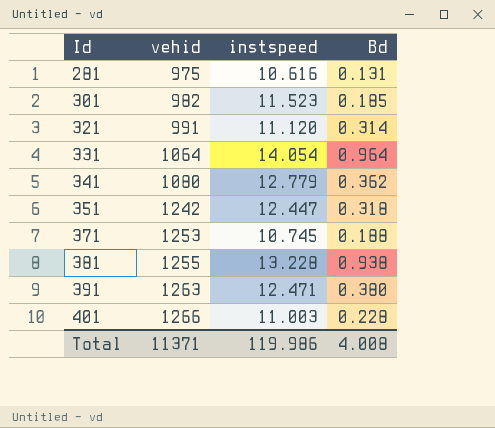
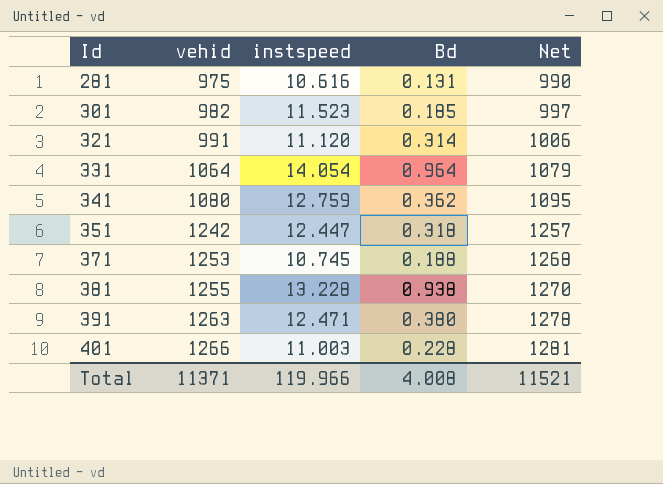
column Net | formula: none -> [vehid] + 15
341 | instspeed: 12.779 -> 12.759
Total | instspeed: 119.986 -> 119.966

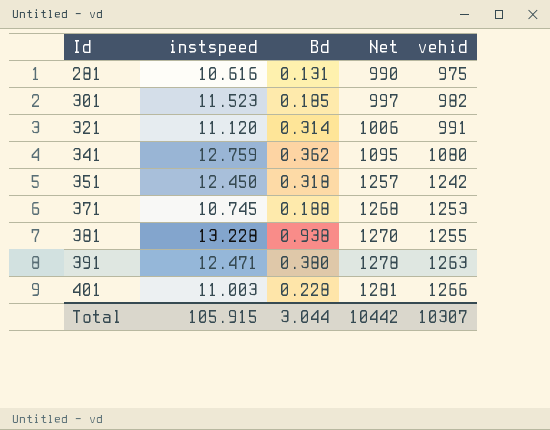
column vehid | position: 2 -> 5
row 331: 1064 | 14.054 | 0.964 | 1079 -> none
351 | instspeed: 12.447 -> 12.450
Total | instspeed: 119.966 -> 105.915
Total | Bd: 4.008 -> 3.044
Total | Net: 11521 -> 10442
Total | vehid: 11371 -> 10307

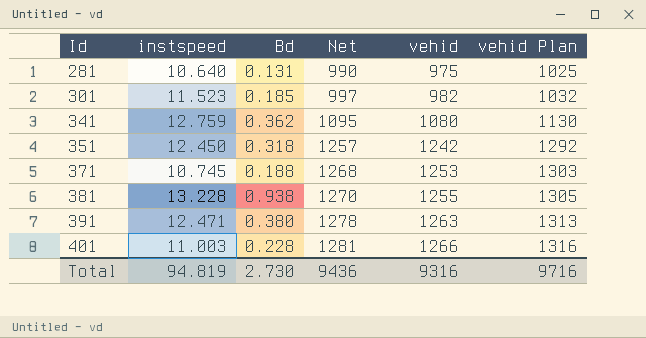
column vehid Plan | formula: none -> [vehid] + 50
row 321: 11.120 | 0.314 | 1006 | 991 -> none
281 | instspeed: 10.616 -> 10.640
Total | instspeed: 105.915 -> 94.819
Total | Bd: 3.044 -> 2.730
Total | Net: 10442 -> 9436
Total | vehid: 10307 -> 9316

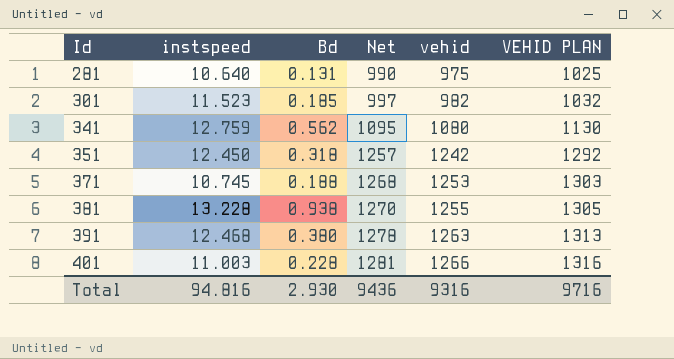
column name: vehid Plan -> VEHID PLAN
341 | Bd: 0.362 -> 0.562
391 | instspeed: 12.471 -> 12.468
Total | instspeed: 94.819 -> 94.816
Total | Bd: 2.730 -> 2.930

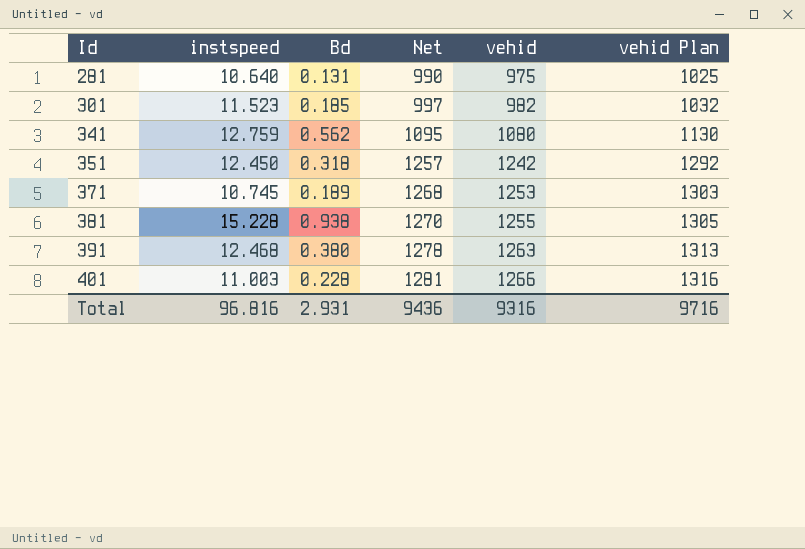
column name: VEHID PLAN -> vehid Plan
371 | Bd: 0.188 -> 0.189
381 | instspeed: 13.228 -> 15.228
Total | instspeed: 94.816 -> 96.816
Total | Bd: 2.930 -> 2.931

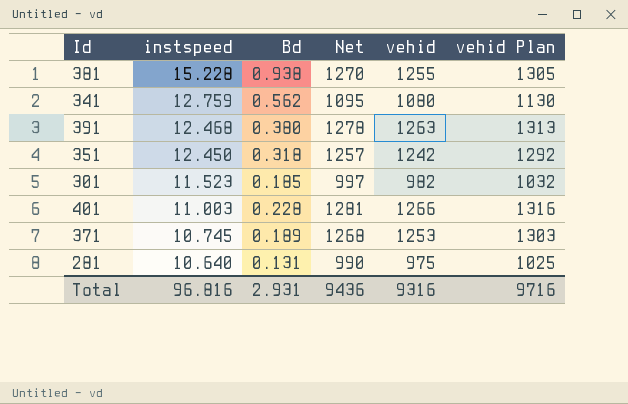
row order: Id ascending -> instspeed descending

